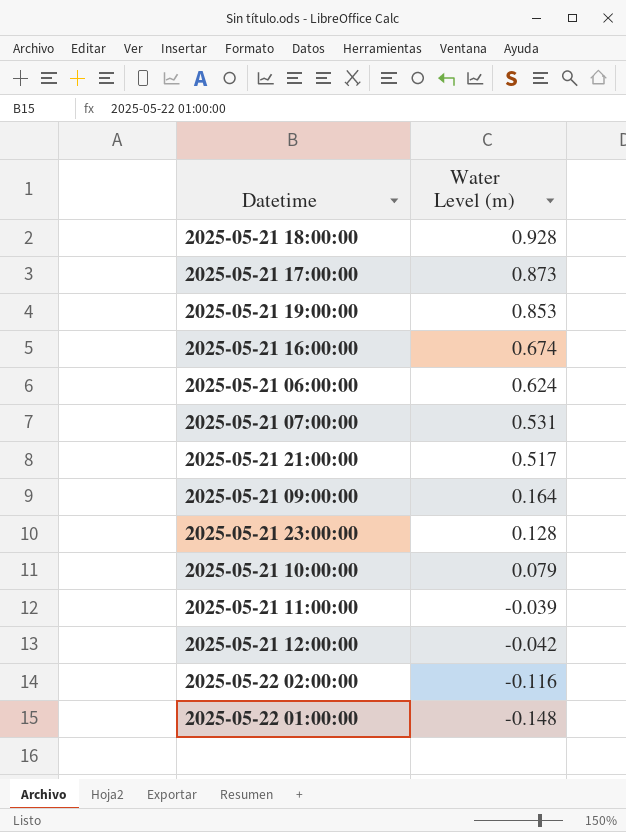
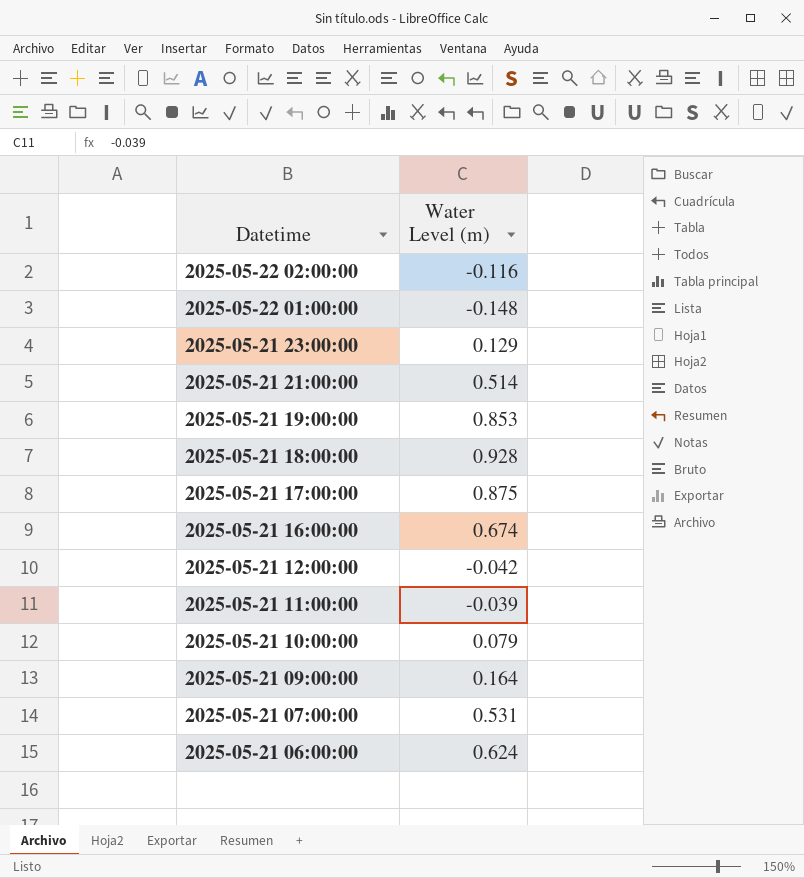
row order: Water Level (m) descending -> Datetime descending
2025-05-21 23:00:00 | Water Level (m): 0.128 -> 0.129
2025-05-21 21:00:00 | Water Level (m): 0.517 -> 0.514
2025-05-21 17:00:00 | Water Level (m): 0.873 -> 0.875

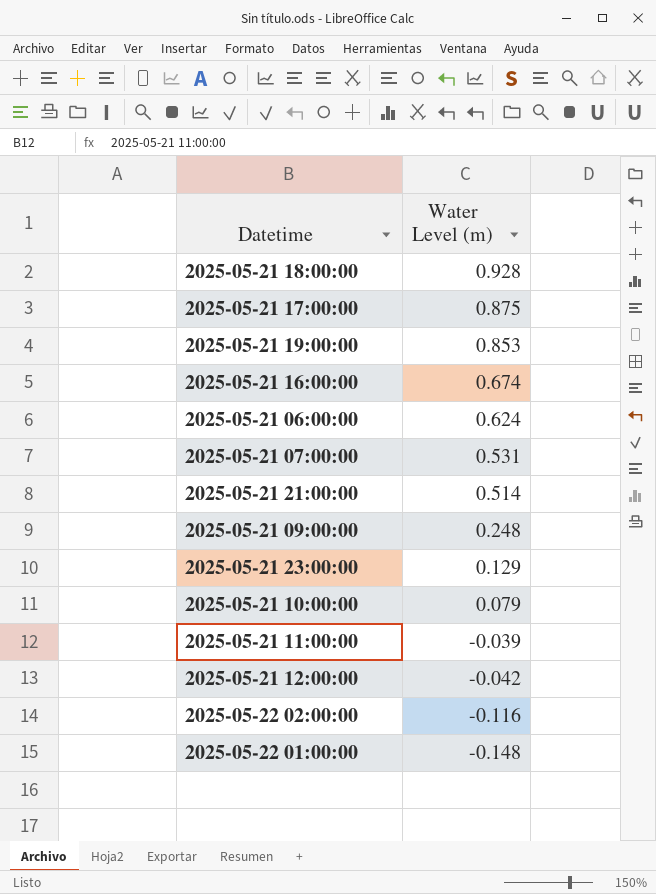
row order: Datetime descending -> Water Level (m) descending
2025-05-21 09:00:00 | Water Level (m): 0.164 -> 0.248

